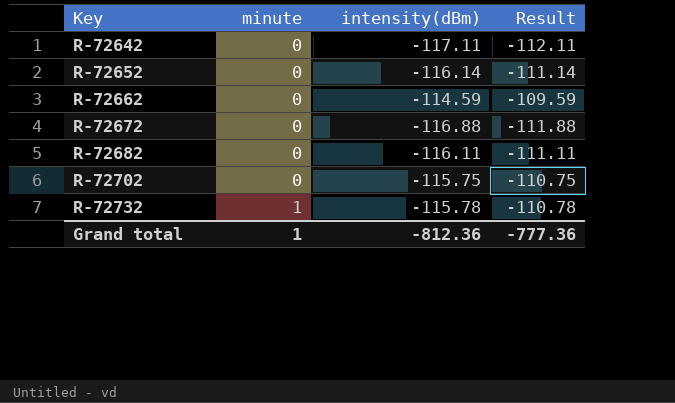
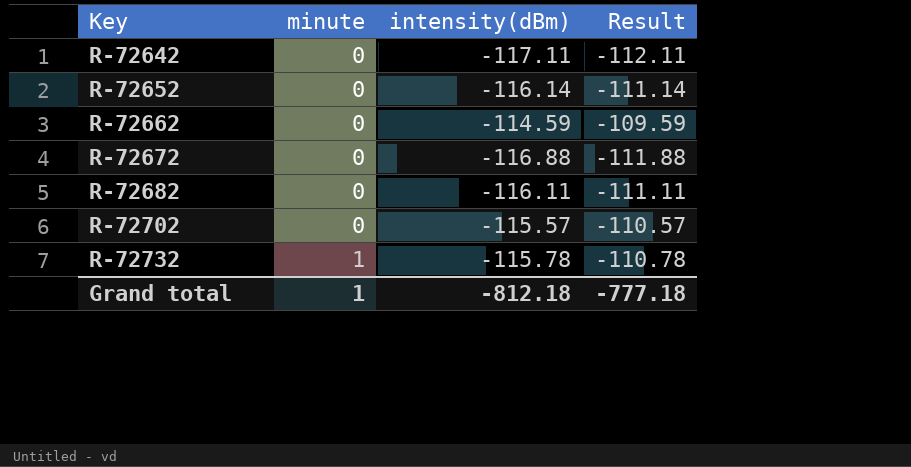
R-72702 | intensity(dBm): -115.75 -> -115.57
R-72702 | Result: -110.75 -> -110.57
Grand total | intensity(dBm): -812.36 -> -812.18
Grand total | Result: -777.36 -> -777.18

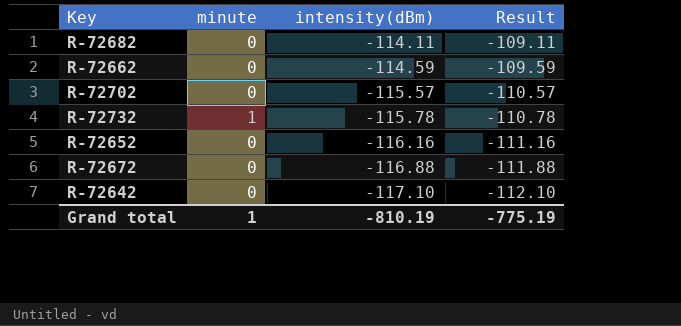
row order: Key ascending -> intensity(dBm) descending
R-72682 | intensity(dBm): -116.11 -> -114.11
R-72682 | Result: -111.11 -> -109.11
R-72652 | intensity(dBm): -116.14 -> -116.16
R-72652 | Result: -111.14 -> -111.16
R-72642 | intensity(dBm): -117.11 -> -117.10
R-72642 | Result: -112.11 -> -112.10
Grand total | intensity(dBm): -812.18 -> -810.19
Grand total | Result: -777.18 -> -775.19

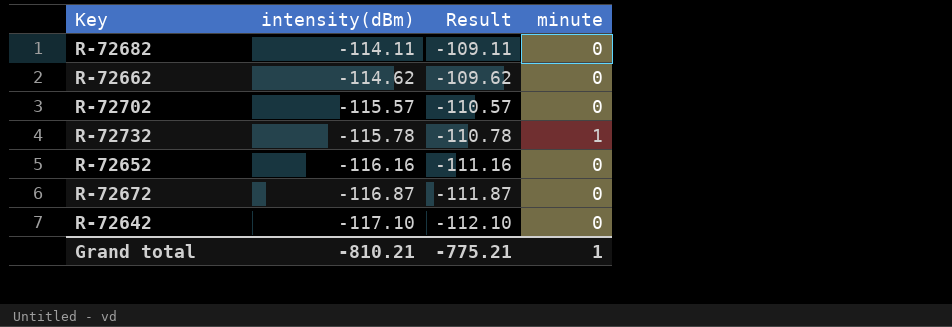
column minute | position: 2 -> 4
R-72662 | intensity(dBm): -114.59 -> -114.62
R-72662 | Result: -109.59 -> -109.62
R-72672 | intensity(dBm): -116.88 -> -116.87
R-72672 | Result: -111.88 -> -111.87
Grand total | intensity(dBm): -810.19 -> -810.21
Grand total | Result: -775.19 -> -775.21

